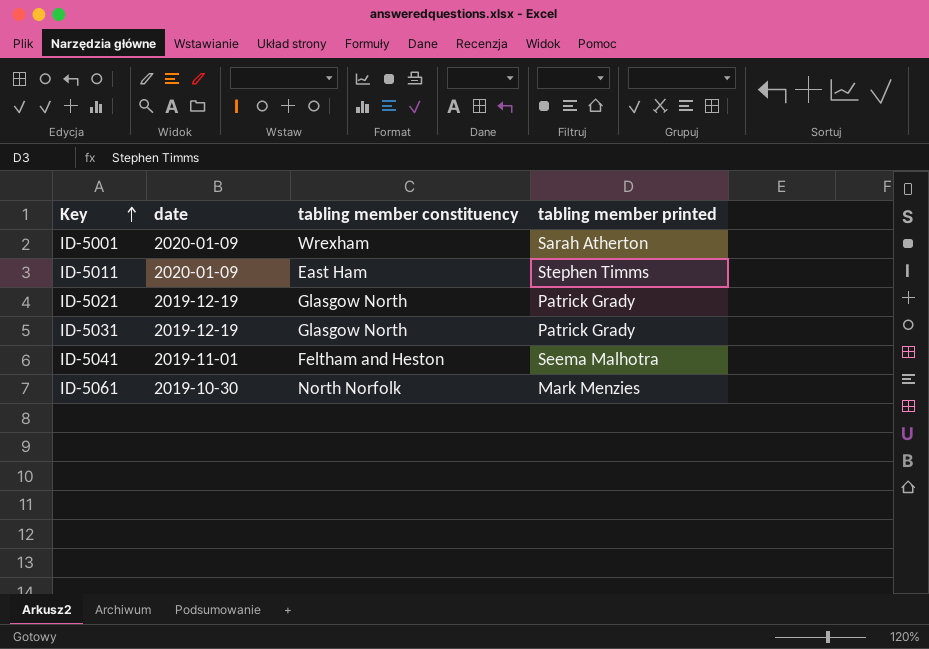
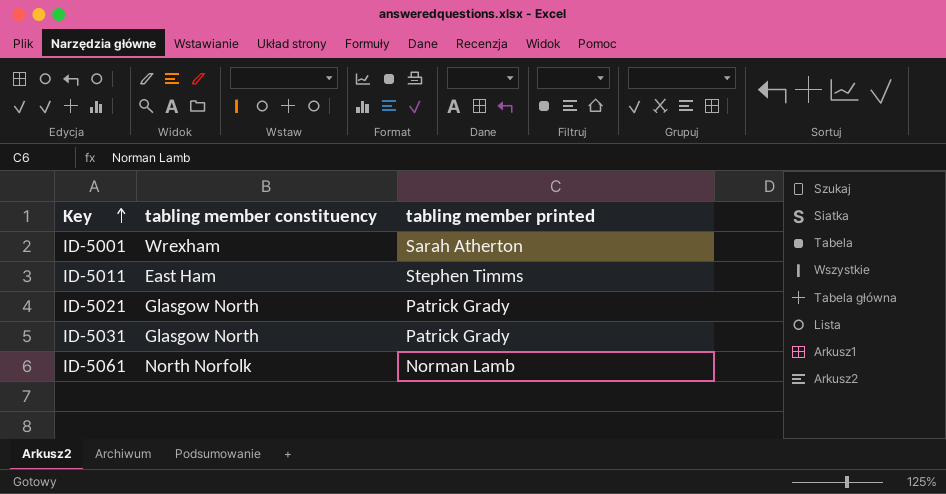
column date | position: 2 -> none
row ID-5041: 2019-11-01 | Feltham and Heston | Seema Malhotra -> none
ID-5061 | tabling member printed: Mark Menzies -> Norman Lamb

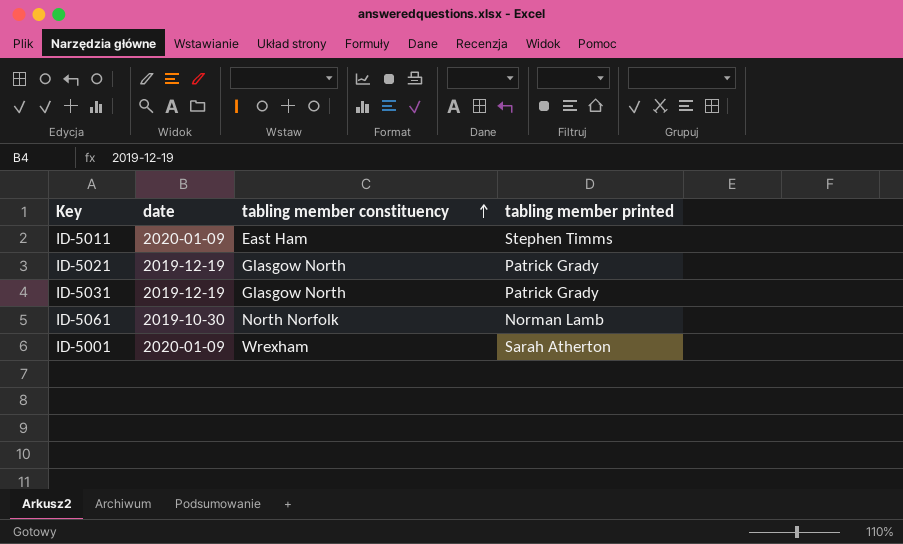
row order: Key ascending -> tabling member constituency ascending
column date | position: none -> 2

